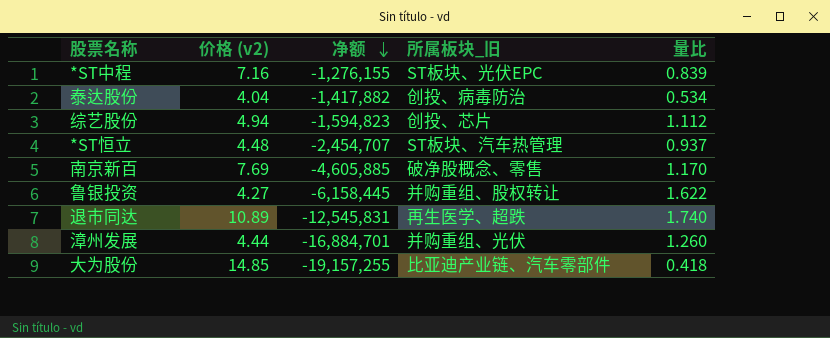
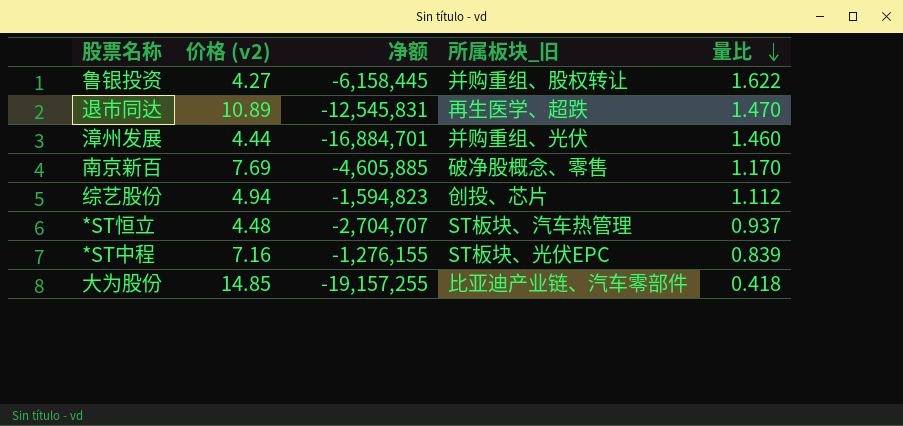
row order: 净额 descending -> 量比 descending
row 泰达股份: 4.04 | -1,417,882 | 创投、病毒防治 | 0.534 -> none
退市同达 | 量比: 1.740 -> 1.470
漳州发展 | 量比: 1.260 -> 1.460
*ST恒立 | 净额: -2,454,707 -> -2,704,707

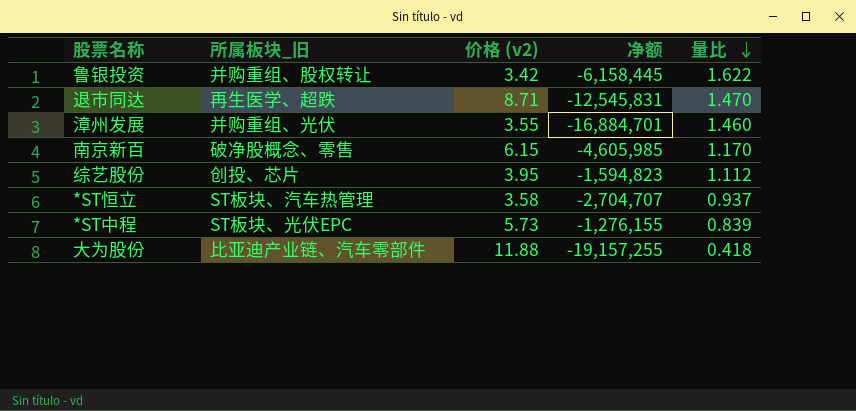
column 所属板块_旧 | position: 4 -> 2
鲁银投资 | 价格 (v2): 4.27 -> 3.42
退市同达 | 价格 (v2): 10.89 -> 8.71
漳州发展 | 价格 (v2): 4.44 -> 3.55
南京新百 | 价格 (v2): 7.69 -> 6.15
南京新百 | 净额: -4,605,885 -> -4,605,985
综艺股份 | 价格 (v2): 4.94 -> 3.95
*ST恒立 | 价格 (v2): 4.48 -> 3.58
*ST中程 | 价格 (v2): 7.16 -> 5.73
大为股份 | 价格 (v2): 14.85 -> 11.88

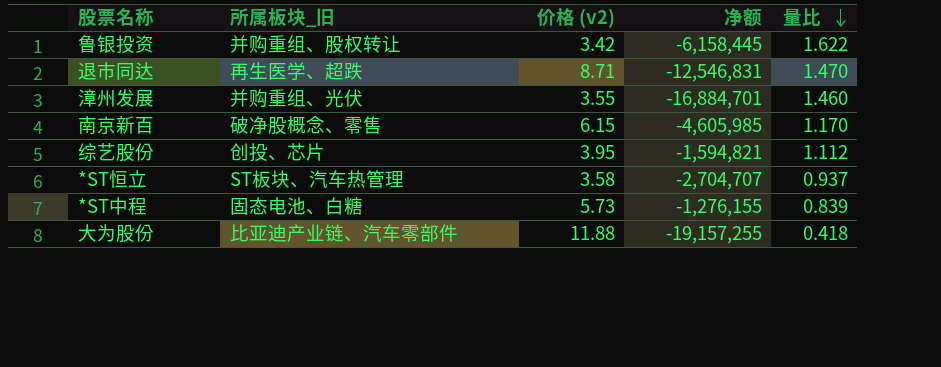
退市同达 | 净额: -12,545,831 -> -12,546,831
综艺股份 | 净额: -1,594,823 -> -1,594,821
*ST中程 | 所属板块_旧: ST板块、光伏EPC -> 固态电池、白糖

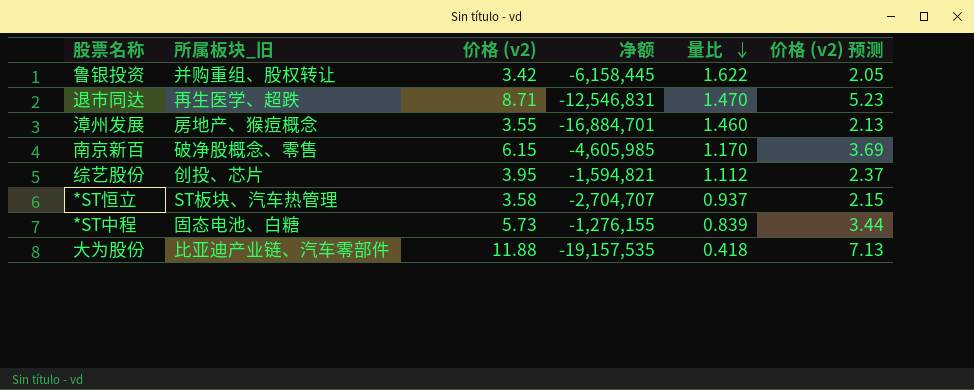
column 价格 (v2) 预测 | formula: none -> [价格 (v2)] * 0.6
漳州发展 | 所属板块_旧: 并购重组、光伏 -> 房地产、猴痘概念
大为股份 | 净额: -19,157,255 -> -19,157,535

